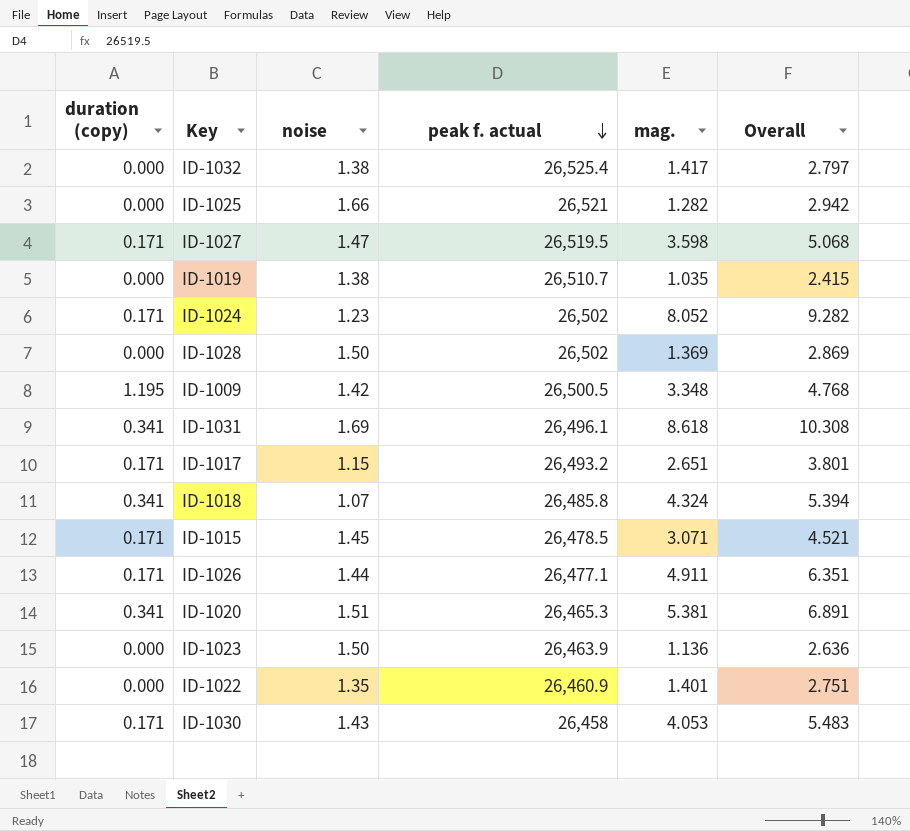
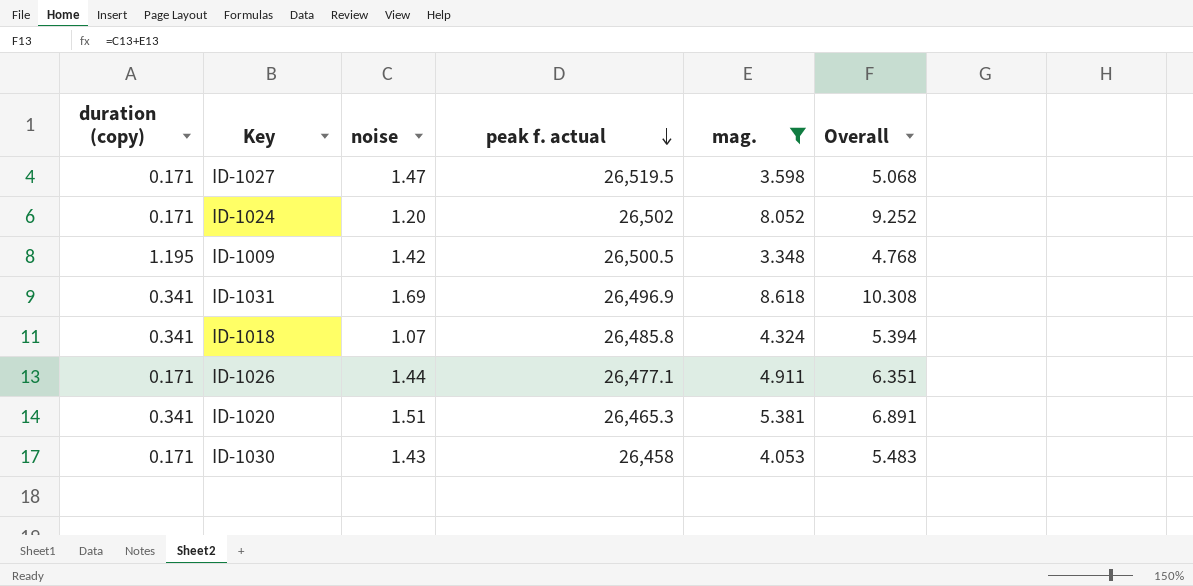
filter: none -> mag. >= 3.348
ID-1024 | noise: 1.23 -> 1.20
ID-1024 | Overall: 9.282 -> 9.252
ID-1031 | peak f. actual: 26,496.1 -> 26,496.9

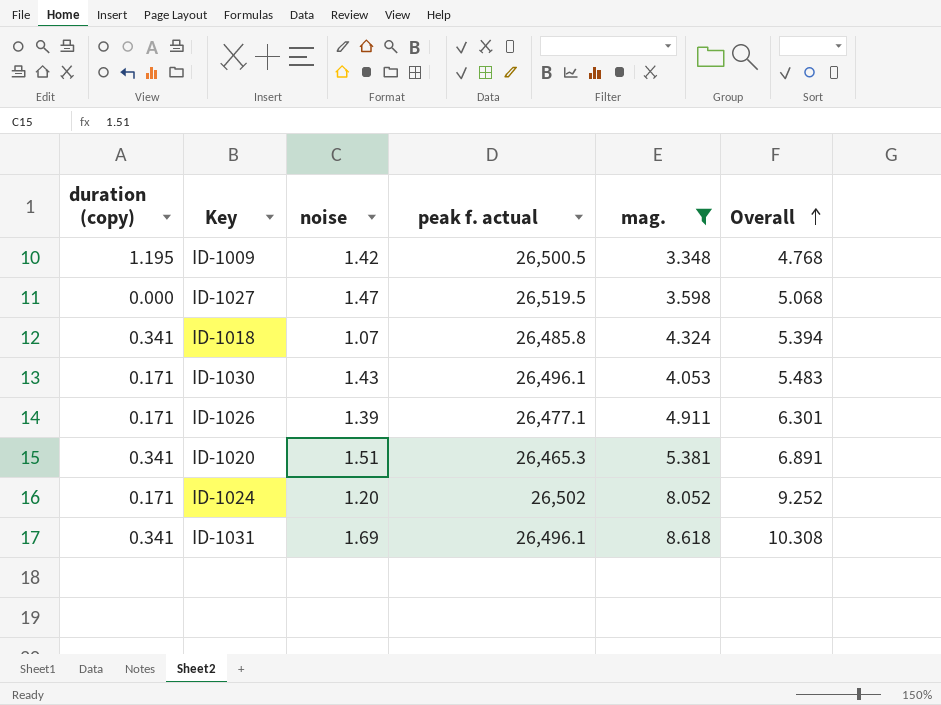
row order: peak f. actual descending -> Overall ascending
ID-1027 | duration (copy): 0.171 -> 0.000
ID-1030 | peak f. actual: 26,458 -> 26,496.1
ID-1026 | noise: 1.44 -> 1.39
ID-1026 | Overall: 6.351 -> 6.301
ID-1031 | peak f. actual: 26,496.9 -> 26,496.1

